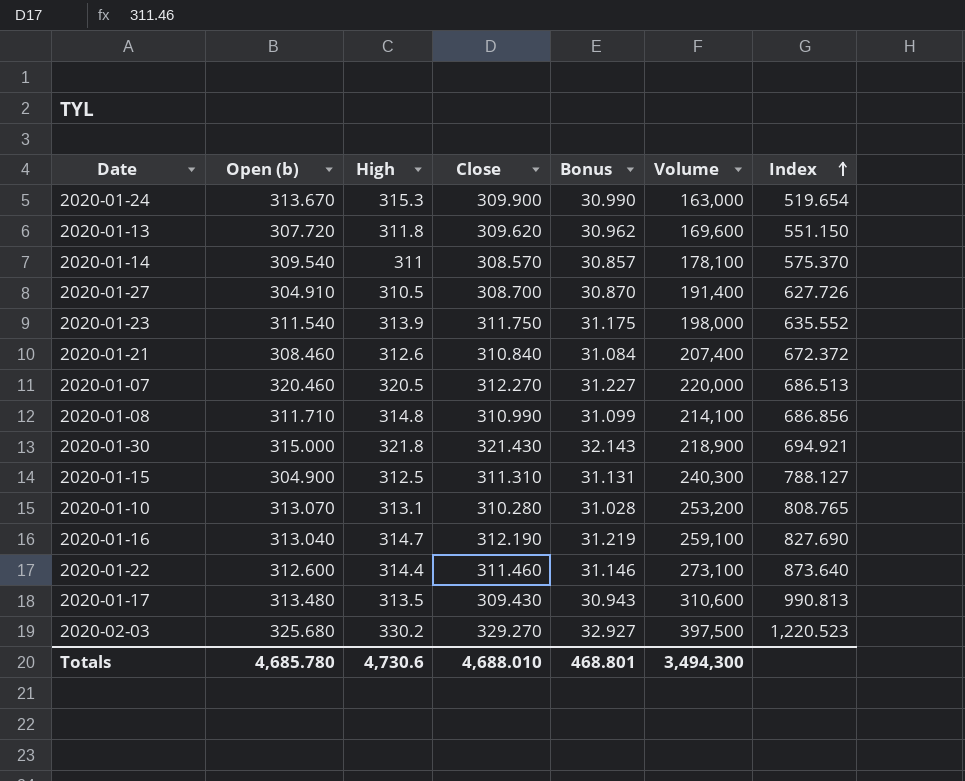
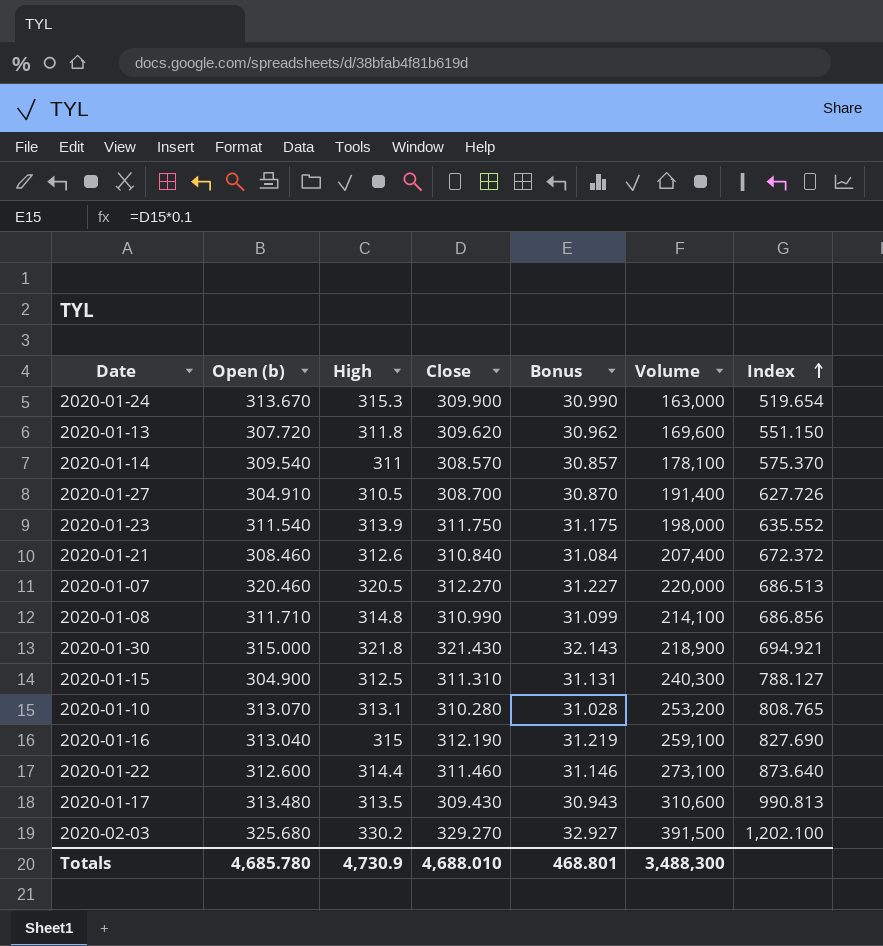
2020-01-16 | High: 314.7 -> 315
2020-02-03 | Volume: 397,500 -> 391,500
2020-02-03 | Index: 1,220.523 -> 1,202.100
Totals | High: 4,730.6 -> 4,730.9
Totals | Volume: 3,494,300 -> 3,488,300

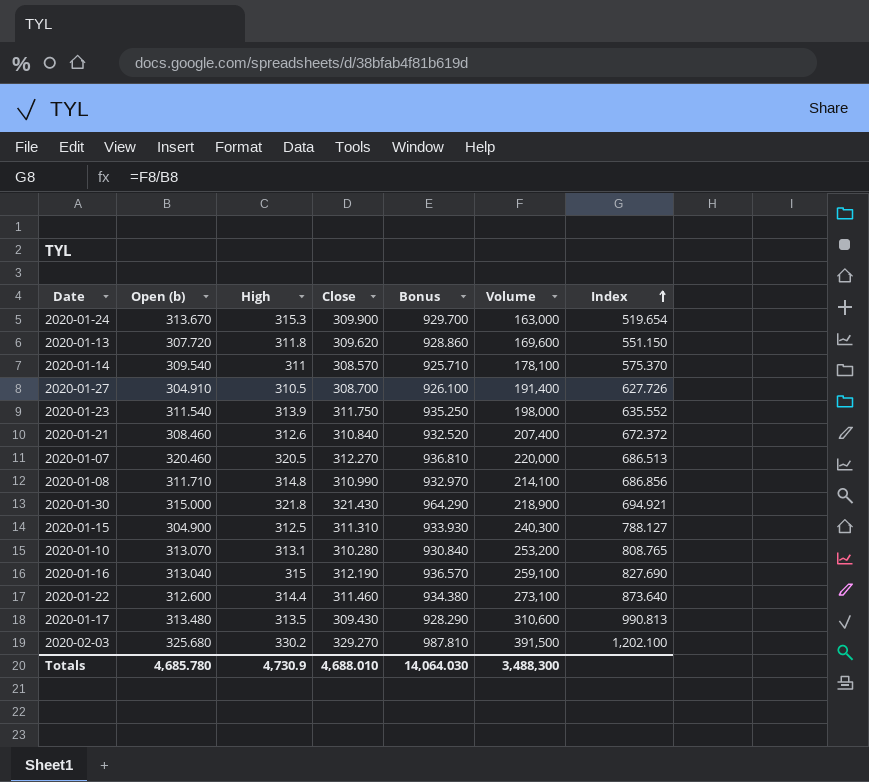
column Bonus | formula: [Close] * 0.1 -> [Close] * 3
Totals | Bonus: 468.801 -> 14,064.030

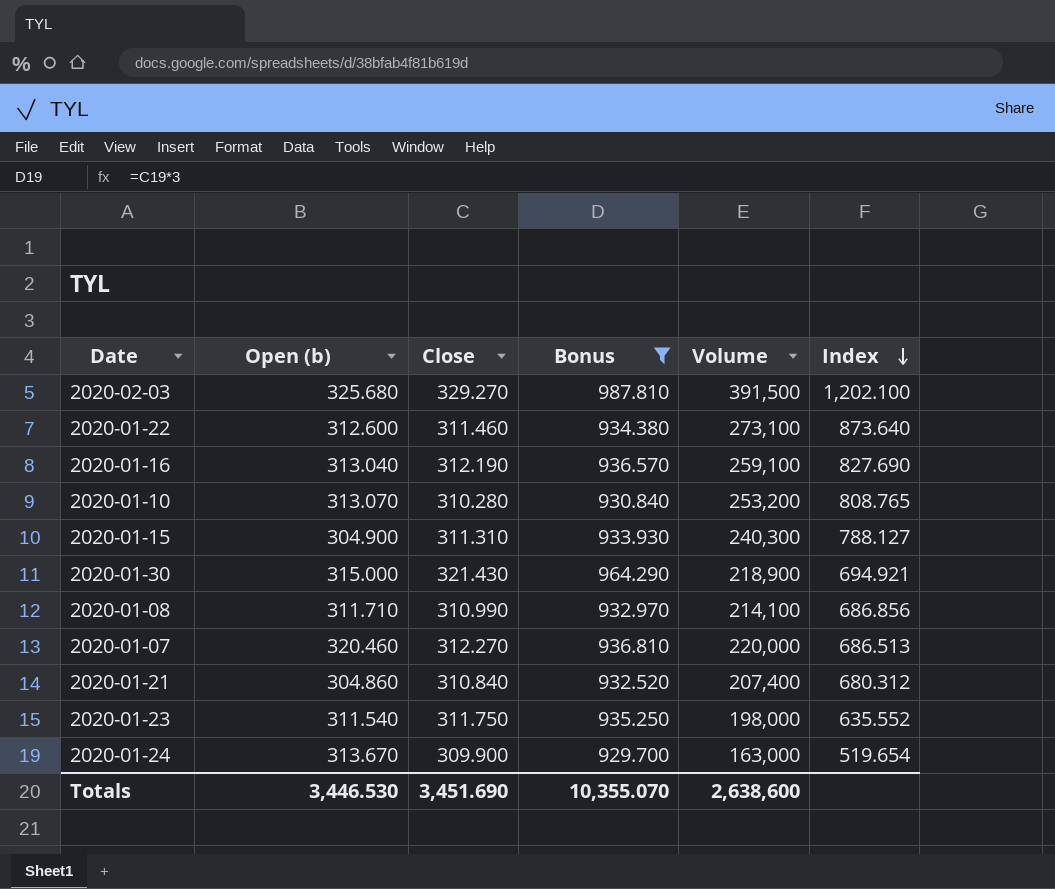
filter: none -> Bonus >= 929.700
row order: Index ascending -> Index descending
column High | position: 3 -> none
2020-01-21 | Open (b): 308.460 -> 304.860
2020-01-21 | Index: 672.372 -> 680.312
Totals | Open (b): 4,685.780 -> 3,446.530
Totals | Close: 4,688.010 -> 3,451.690
Totals | Bonus: 14,064.030 -> 10,355.070
Totals | Volume: 3,488,300 -> 2,638,600

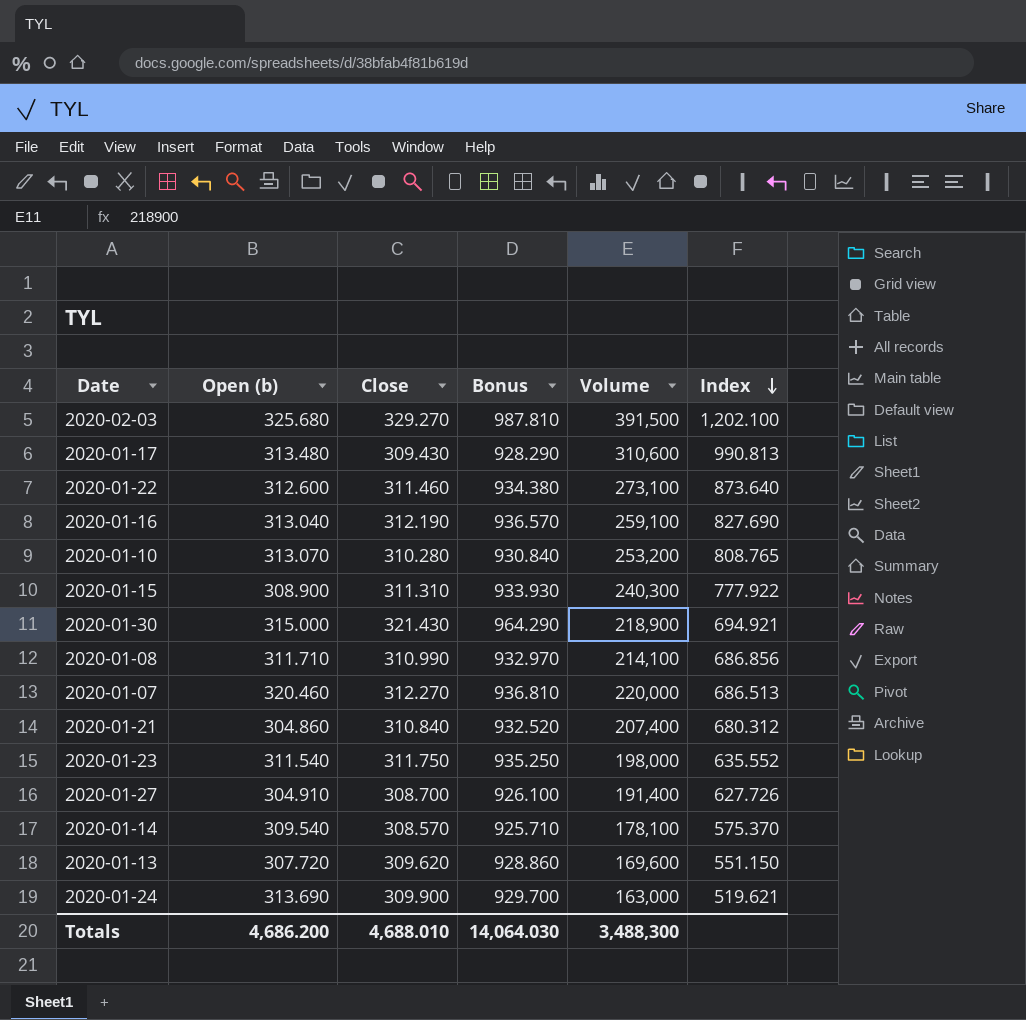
filter: Bonus >= 929.700 -> none
2020-01-15 | Open (b): 304.900 -> 308.900
2020-01-15 | Index: 788.127 -> 777.922
2020-01-24 | Open (b): 313.670 -> 313.690
2020-01-24 | Index: 519.654 -> 519.621
Totals | Open (b): 3,446.530 -> 4,686.200
Totals | Close: 3,451.690 -> 4,688.010
Totals | Bonus: 10,355.070 -> 14,064.030
Totals | Volume: 2,638,600 -> 3,488,300

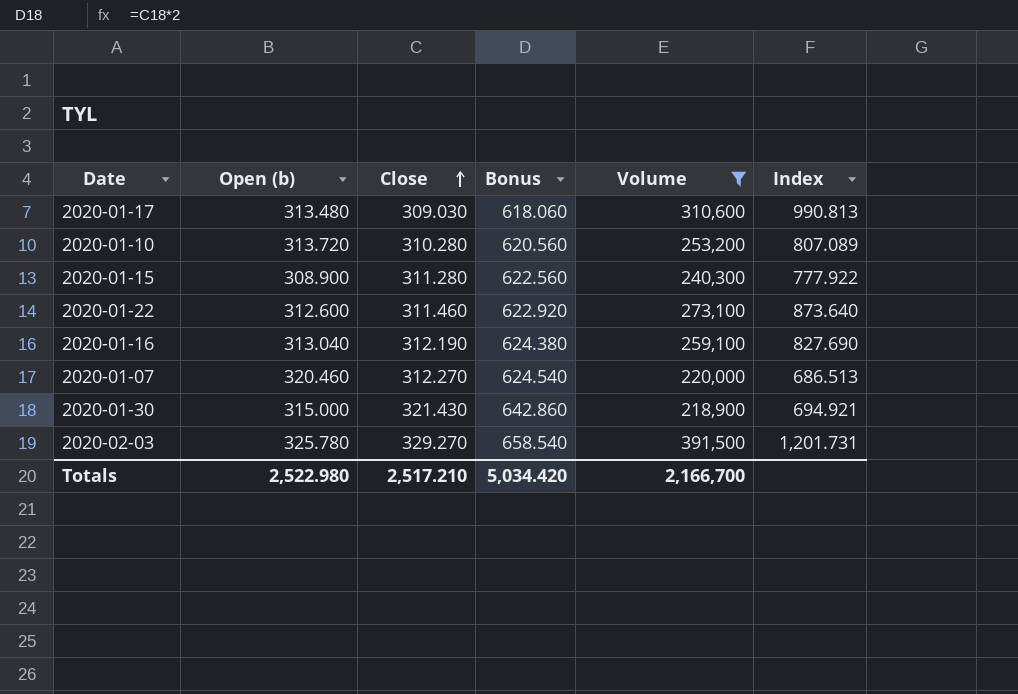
filter: none -> Volume >= 218,900
row order: Index descending -> Close ascending
column Bonus | formula: [Close] * 3 -> [Close] * 2
2020-01-17 | Close: 309.430 -> 309.030
2020-01-10 | Open (b): 313.070 -> 313.720
2020-01-10 | Index: 808.765 -> 807.089
2020-01-15 | Close: 311.310 -> 311.280
2020-02-03 | Open (b): 325.680 -> 325.780
2020-02-03 | Index: 1,202.100 -> 1,201.731
Totals | Open (b): 4,686.200 -> 2,522.980
Totals | Close: 4,688.010 -> 2,517.210
Totals | Bonus: 14,064.030 -> 5,034.420
Totals | Volume: 3,488,300 -> 2,166,700

